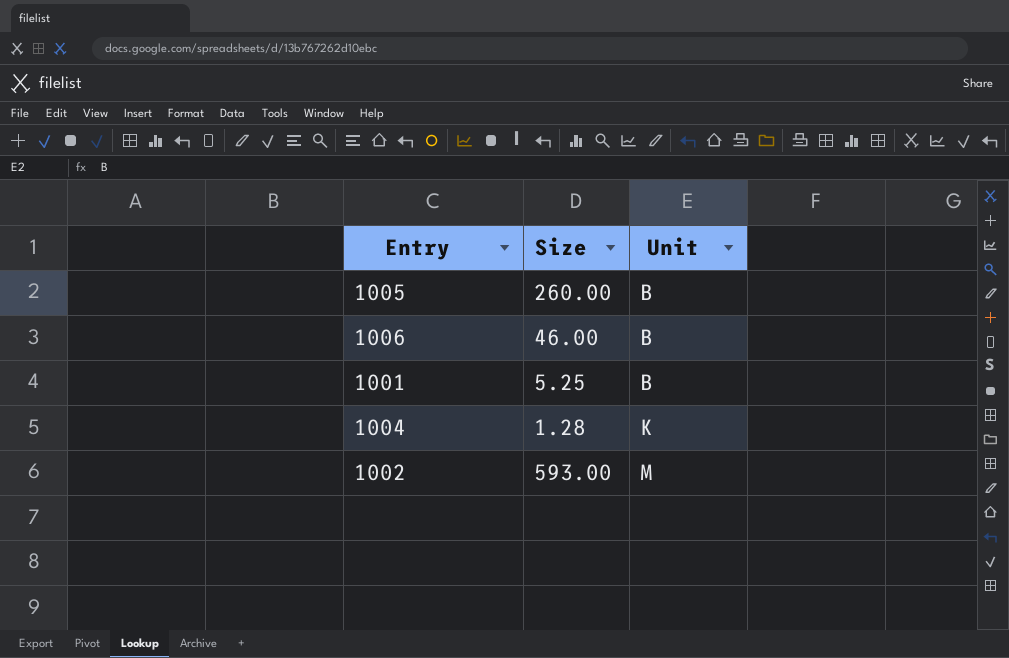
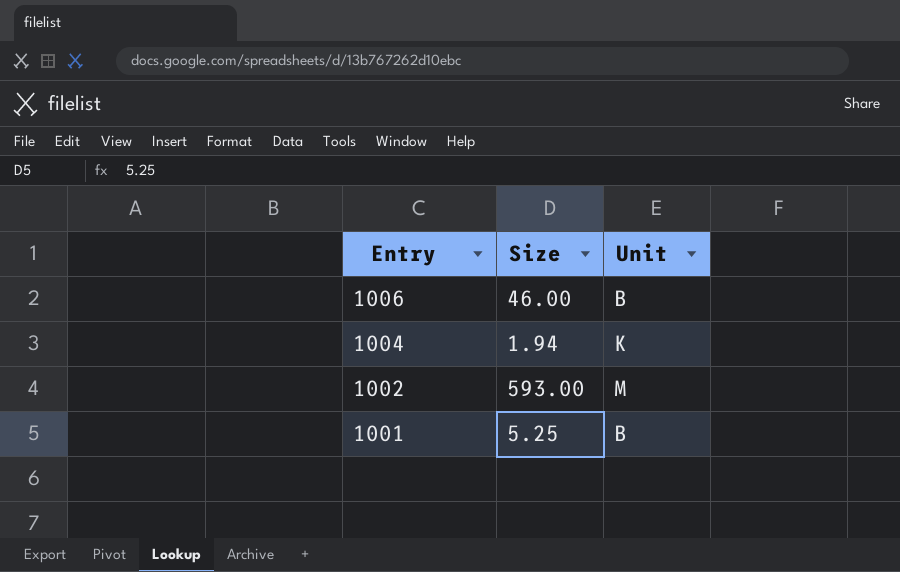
row order: Unit ascending -> Entry descending
row 1005: 260.00 | B -> none
1004 | Size: 1.28 -> 1.94

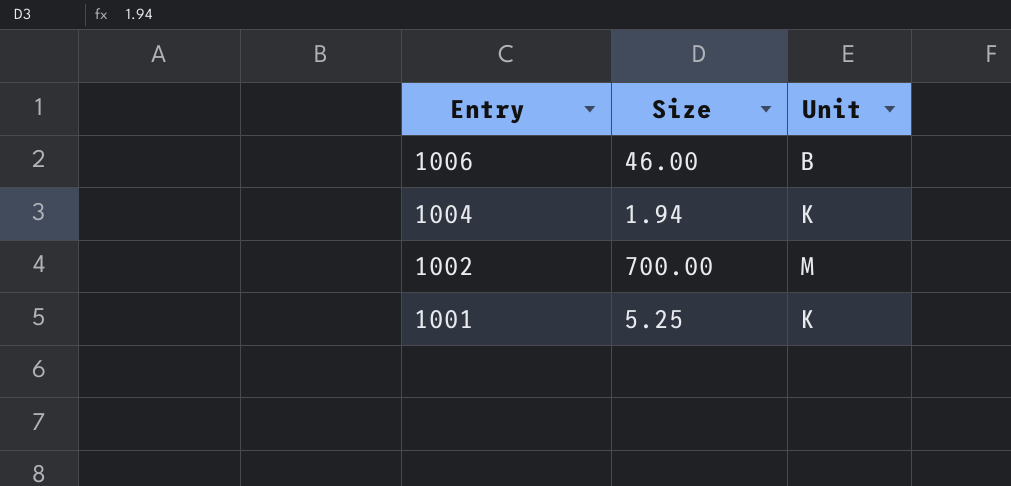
1002 | Size: 593.00 -> 700.00
1001 | Unit: B -> K

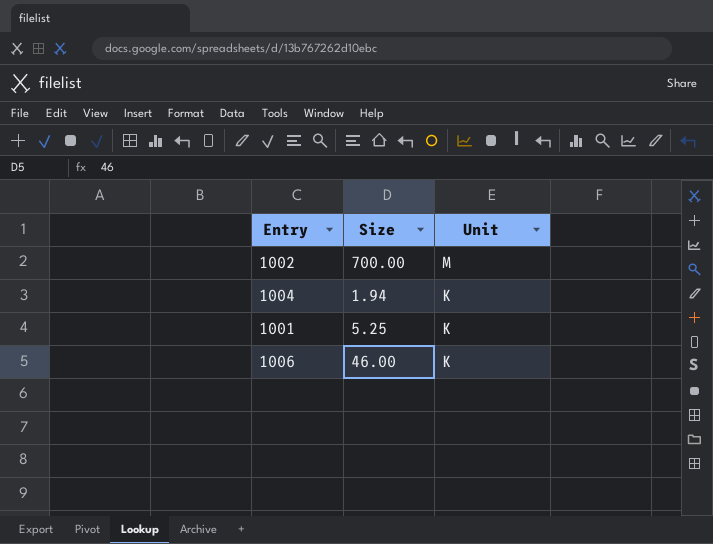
row order: Entry descending -> Unit descending
1006 | Unit: B -> K

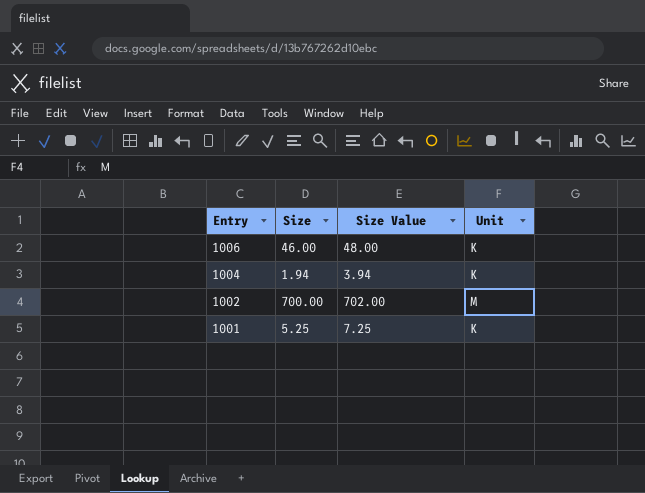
row order: Unit descending -> Entry descending
column Size Value | formula: none -> [Size] + 2

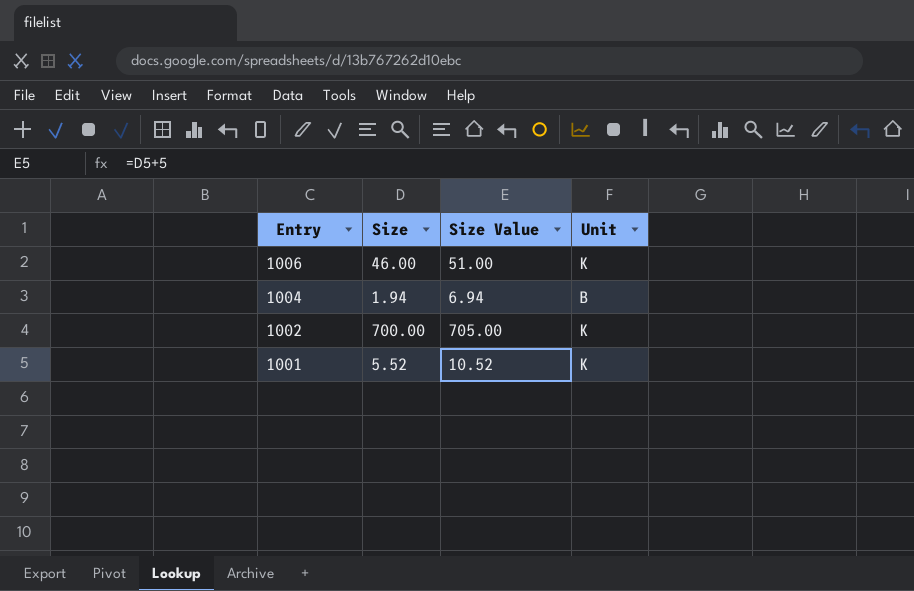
column Size Value | formula: [Size] + 2 -> [Size] + 5
1004 | Unit: K -> B
1002 | Unit: M -> K
1001 | Size: 5.25 -> 5.52

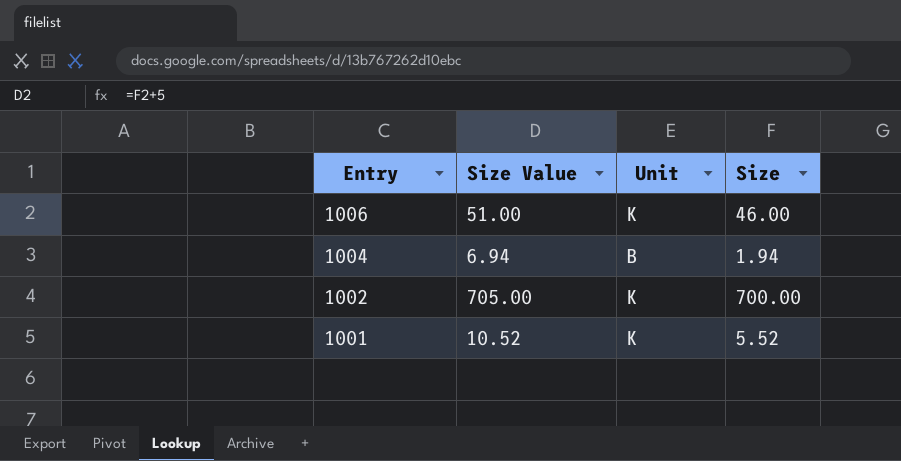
column Size | position: 2 -> 4

